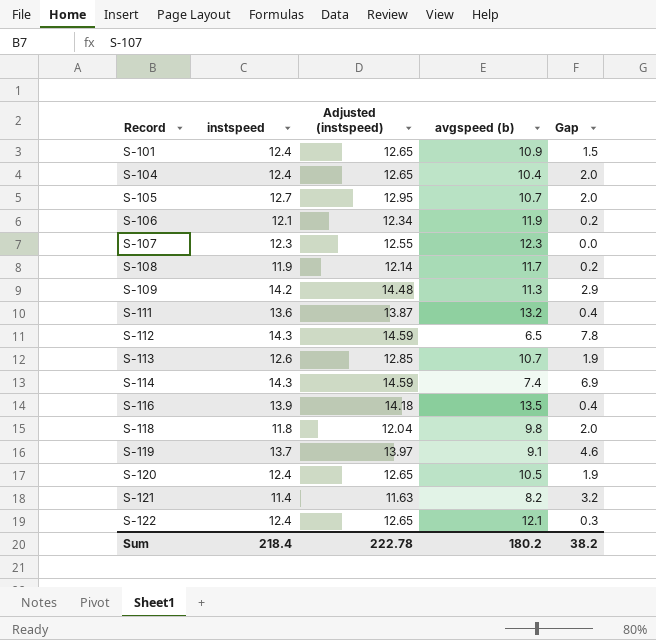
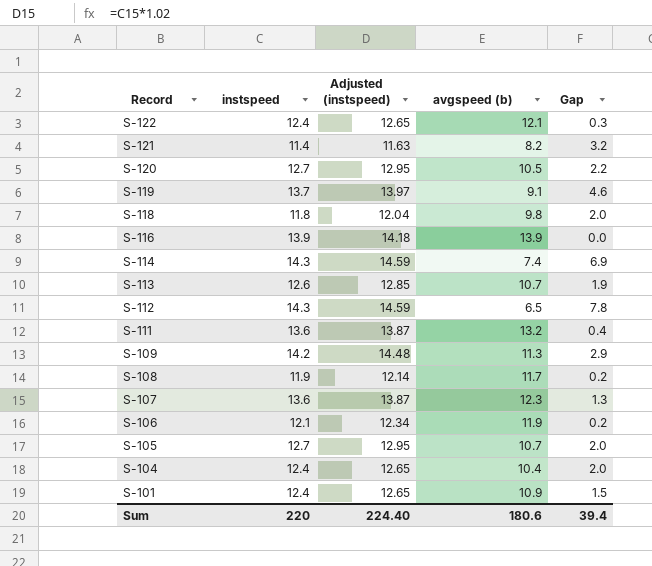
row order: Record ascending -> Record descending
S-120 | instspeed: 12.4 -> 12.7
S-120 | Adjusted (instspeed): 12.65 -> 12.95
S-120 | Gap: 1.9 -> 2.2
S-116 | avgspeed (b): 13.5 -> 13.9
S-116 | Gap: 0.4 -> 0.0
S-107 | instspeed: 12.3 -> 13.6
S-107 | Adjusted (instspeed): 12.55 -> 13.87
S-107 | Gap: 0.0 -> 1.3
Sum | instspeed: 218.4 -> 220
Sum | Adjusted (instspeed): 222.78 -> 224.40
Sum | avgspeed (b): 180.2 -> 180.6
Sum | Gap: 38.2 -> 39.4

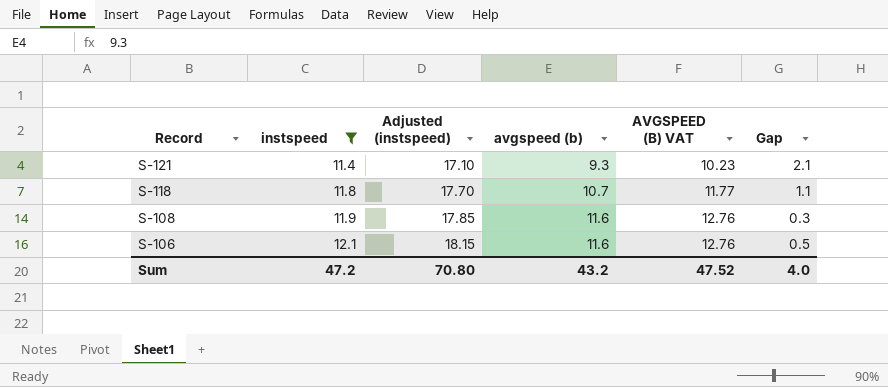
filter: none -> instspeed <= 12.1
column Adjusted (instspeed) | formula: [instspeed] * 1.02 -> [instspeed] * 1.5
column AVGSPEED (B) VAT | formula: none -> [avgspeed (b)] * 1.1
S-121 | avgspeed (b): 8.2 -> 9.3
S-121 | Gap: 3.2 -> 2.1
S-118 | avgspeed (b): 9.8 -> 10.7
S-118 | Gap: 2.0 -> 1.1
S-108 | avgspeed (b): 11.7 -> 11.6
S-108 | Gap: 0.2 -> 0.3
S-106 | avgspeed (b): 11.9 -> 11.6
S-106 | Gap: 0.2 -> 0.5
Sum | instspeed: 220 -> 47.2
Sum | Adjusted (instspeed): 224.40 -> 70.80
Sum | avgspeed (b): 180.6 -> 43.2
Sum | Gap: 39.4 -> 4.0

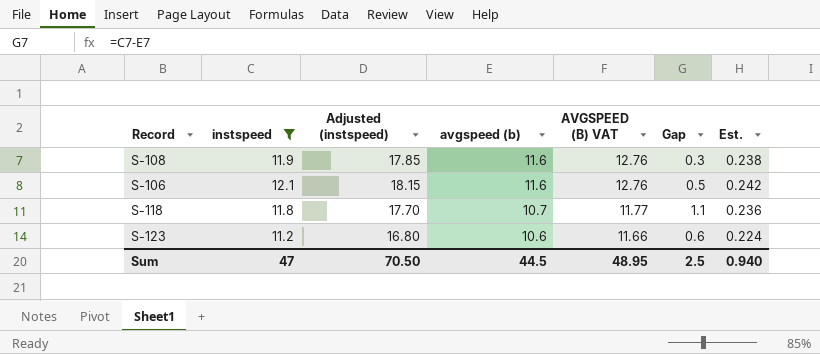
row order: Record descending -> avgspeed (b) descending
column Est. | formula: none -> [instspeed] * 0.02
row S-121: 11.4 | 17.10 | 9.3 | 10.23 | 2.1 -> none
row S-123: none -> 11.2 | 16.80 | 10.6 | 11.66 | 0.6 | 0.224
Sum | instspeed: 47.2 -> 47
Sum | Adjusted (instspeed): 70.80 -> 70.50
Sum | avgspeed (b): 43.2 -> 44.5
Sum | AVGSPEED (B) VAT: 47.52 -> 48.95
Sum | Gap: 4.0 -> 2.5

